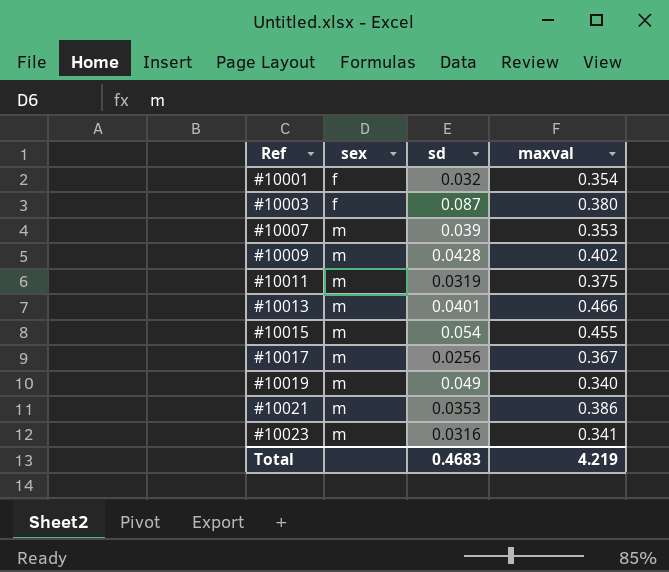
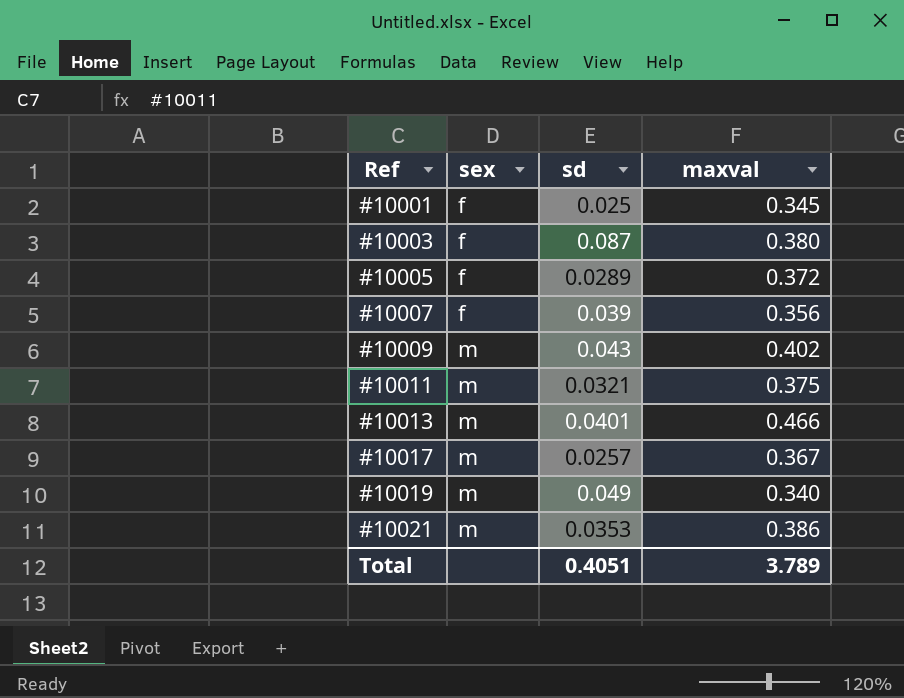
row #10015: m | 0.054 | 0.455 -> none
row #10023: m | 0.0316 | 0.341 -> none
#10001 | sd: 0.032 -> 0.025
#10001 | maxval: 0.354 -> 0.345
row #10005: none -> f | 0.0289 | 0.372
#10007 | sex: m -> f
#10007 | maxval: 0.353 -> 0.356
#10009 | sd: 0.0428 -> 0.043
#10011 | sd: 0.0319 -> 0.0321
#10017 | sd: 0.0256 -> 0.0257
Total | sd: 0.4683 -> 0.4051
Total | maxval: 4.219 -> 3.789

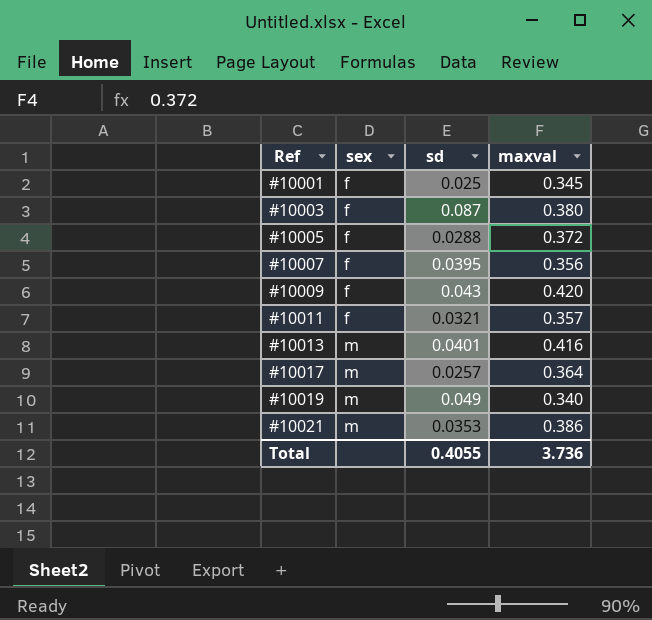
#10005 | sd: 0.0289 -> 0.0288
#10007 | sd: 0.039 -> 0.0395
#10009 | sex: m -> f
#10009 | maxval: 0.402 -> 0.420
#10011 | sex: m -> f
#10011 | maxval: 0.375 -> 0.357
#10013 | maxval: 0.466 -> 0.416
#10017 | maxval: 0.367 -> 0.364
Total | sd: 0.4051 -> 0.4055
Total | maxval: 3.789 -> 3.736

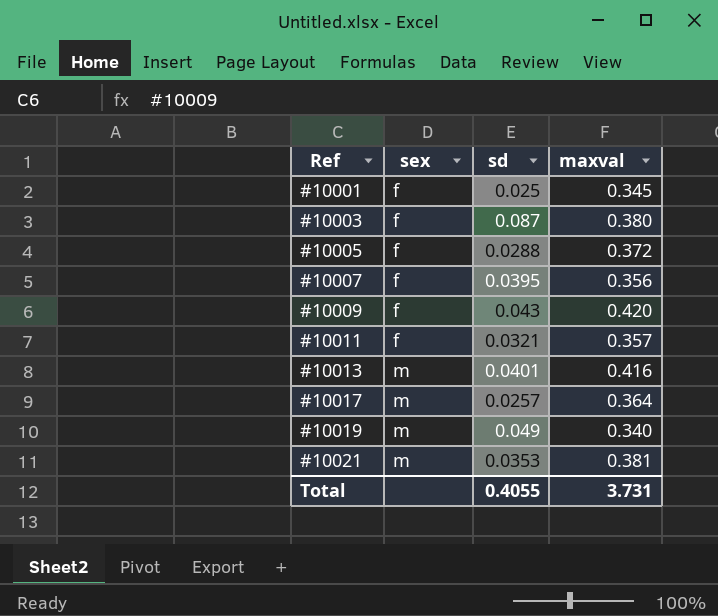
#10021 | maxval: 0.386 -> 0.381
Total | maxval: 3.736 -> 3.731

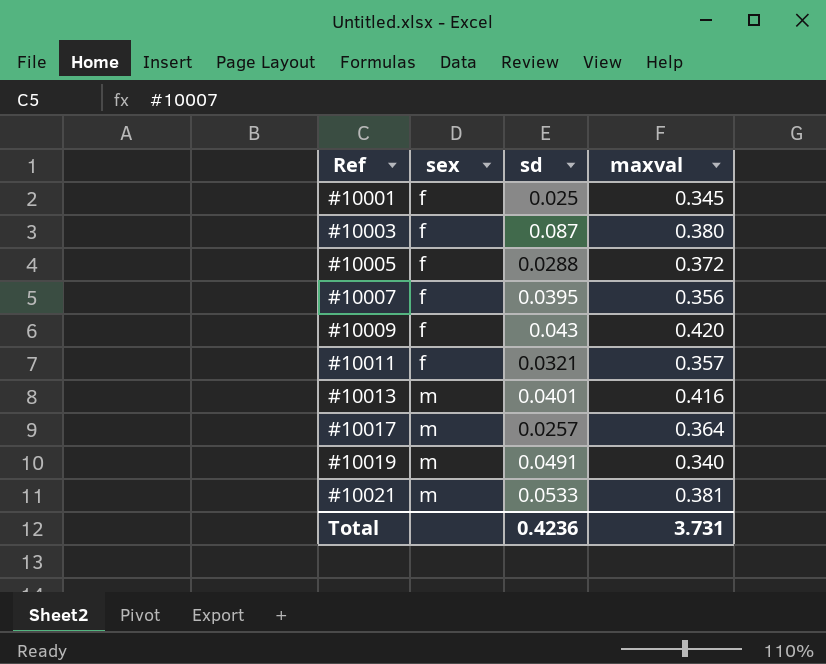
#10019 | sd: 0.049 -> 0.0491
#10021 | sd: 0.0353 -> 0.0533
Total | sd: 0.4055 -> 0.4236

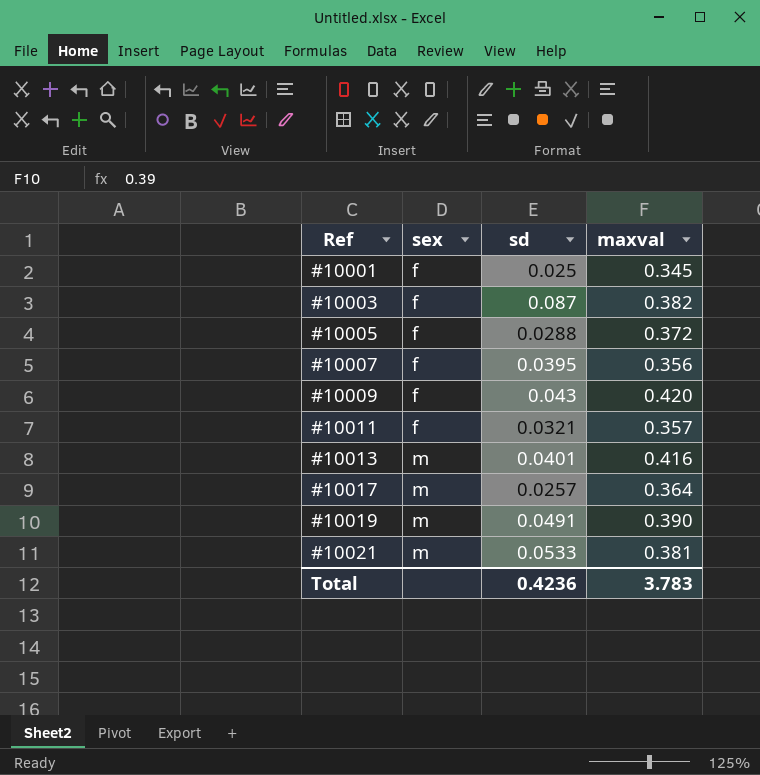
#10003 | maxval: 0.380 -> 0.382
#10019 | maxval: 0.340 -> 0.390
Total | maxval: 3.731 -> 3.783

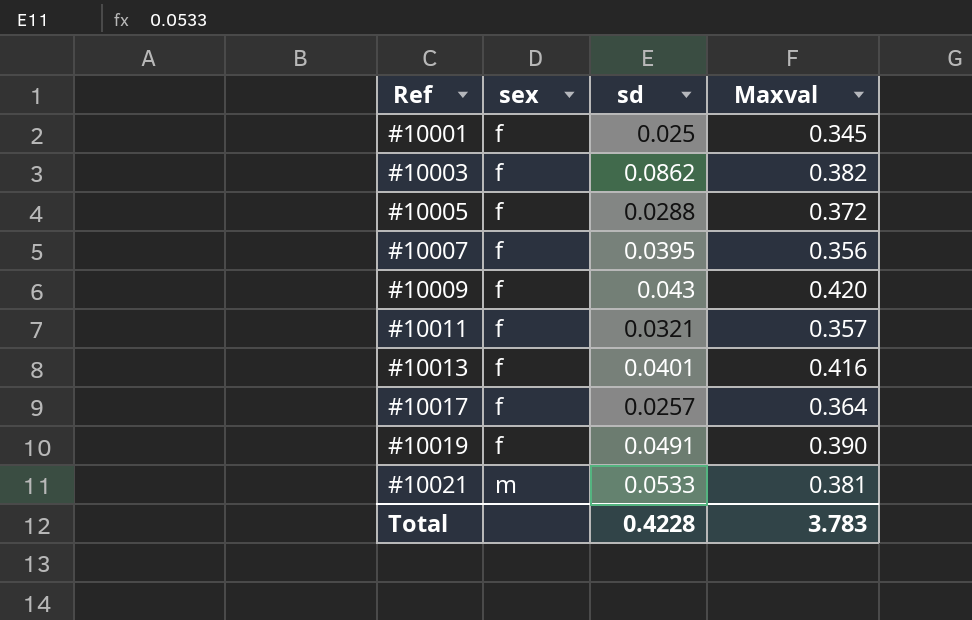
column name: maxval -> Maxval
#10003 | sd: 0.087 -> 0.0862
#10013 | sex: m -> f
#10017 | sex: m -> f
#10019 | sex: m -> f
Total | sd: 0.4236 -> 0.4228

